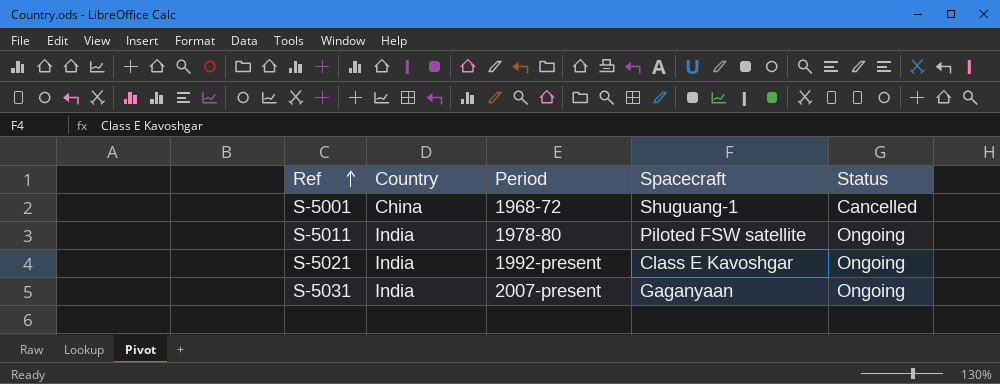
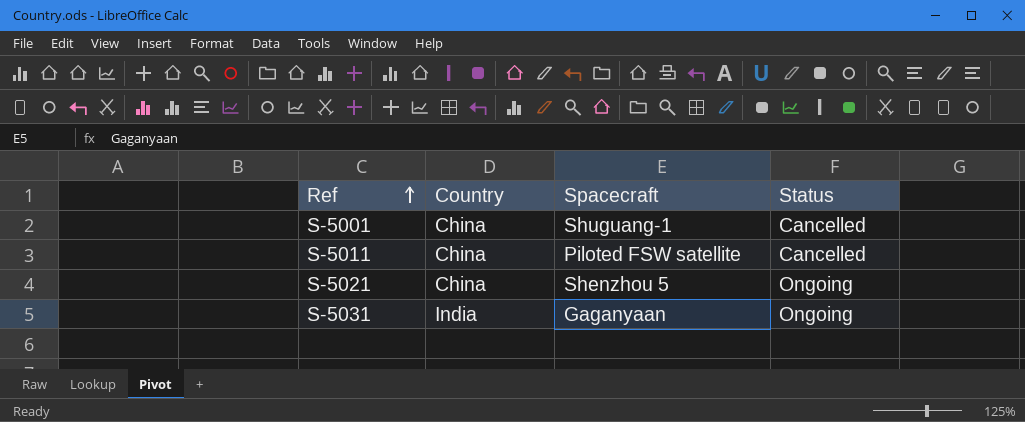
column Period | position: 3 -> none
S-5011 | Country: India -> China
S-5011 | Status: Ongoing -> Cancelled
S-5021 | Country: India -> China
S-5021 | Spacecraft: Class E Kavoshgar -> Shenzhou 5

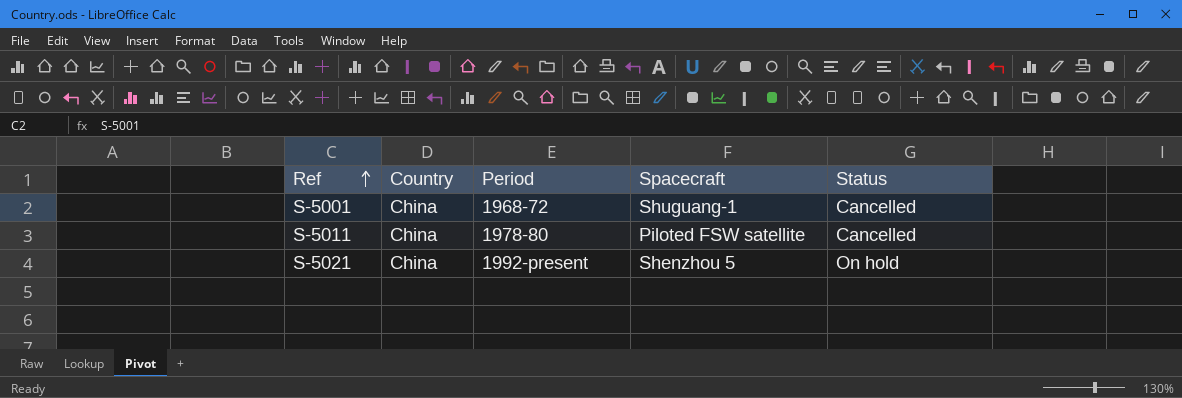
column Period | position: none -> 3
row S-5031: India | Gaganyaan | Ongoing -> none
S-5021 | Status: Ongoing -> On hold

